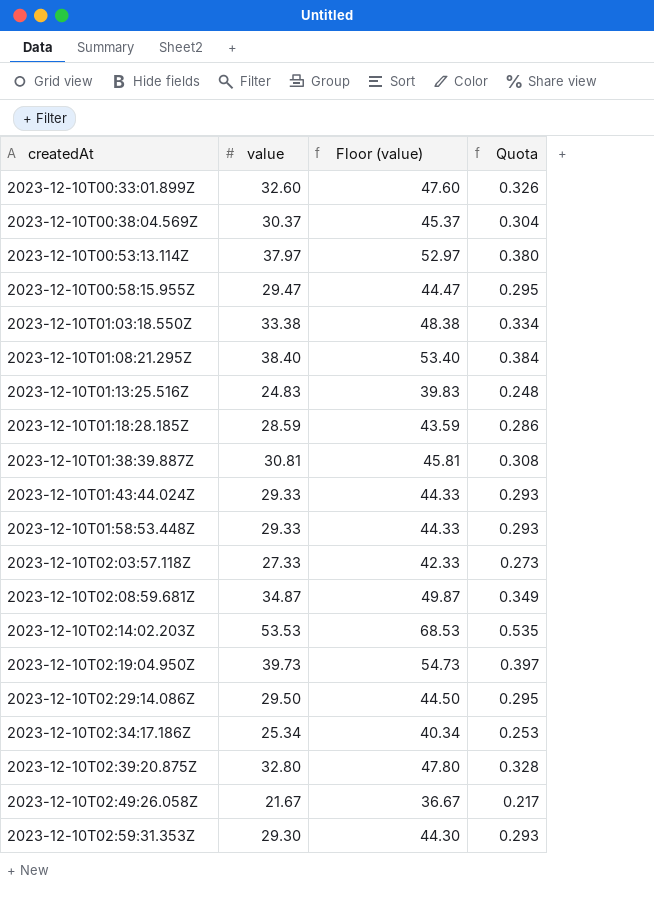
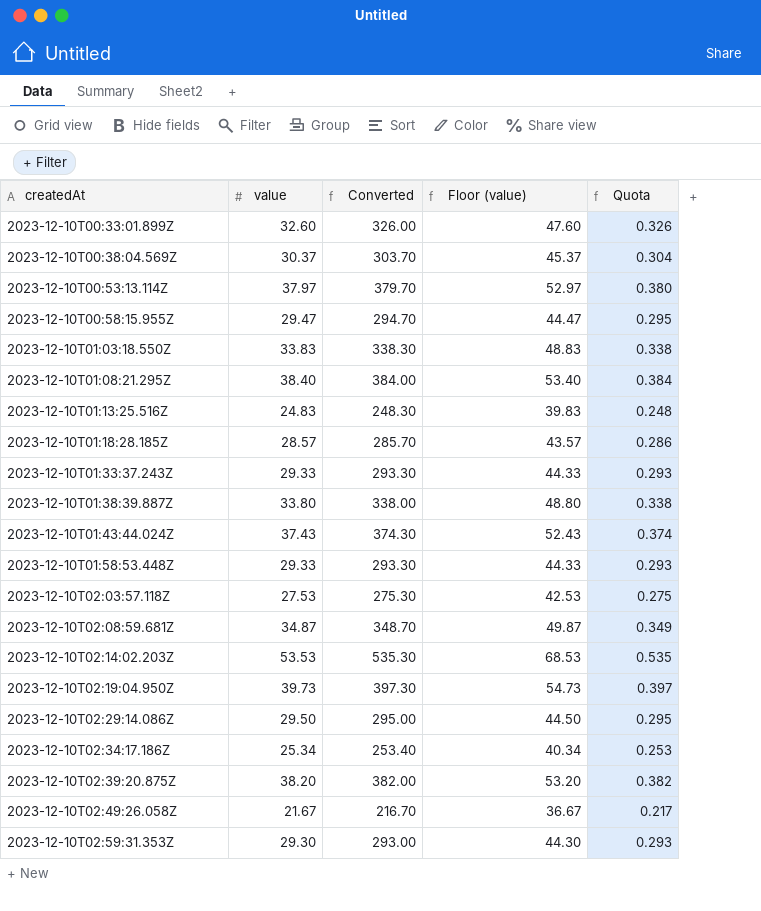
column Converted | formula: none -> [value] * 10
2023-12-10T01:03:18.550Z | value: 33.38 -> 33.83
2023-12-10T01:03:18.550Z | Floor (value): 48.38 -> 48.83
2023-12-10T01:03:18.550Z | Quota: 0.334 -> 0.338
2023-12-10T01:18:28.185Z | value: 28.59 -> 28.57
2023-12-10T01:18:28.185Z | Floor (value): 43.59 -> 43.57
row 2023-12-10T01:33:37.243Z: none -> 29.33 | 293.30 | 44.33 | 0.293
2023-12-10T01:38:39.887Z | value: 30.81 -> 33.80
2023-12-10T01:38:39.887Z | Floor (value): 45.81 -> 48.80
2023-12-10T01:38:39.887Z | Quota: 0.308 -> 0.338
2023-12-10T01:43:44.024Z | value: 29.33 -> 37.43
2023-12-10T01:43:44.024Z | Floor (value): 44.33 -> 52.43
2023-12-10T01:43:44.024Z | Quota: 0.293 -> 0.374
2023-12-10T02:03:57.118Z | value: 27.33 -> 27.53
2023-12-10T02:03:57.118Z | Floor (value): 42.33 -> 42.53
2023-12-10T02:03:57.118Z | Quota: 0.273 -> 0.275
2023-12-10T02:39:20.875Z | value: 32.80 -> 38.20
2023-12-10T02:39:20.875Z | Floor (value): 47.80 -> 53.20
2023-12-10T02:39:20.875Z | Quota: 0.328 -> 0.382

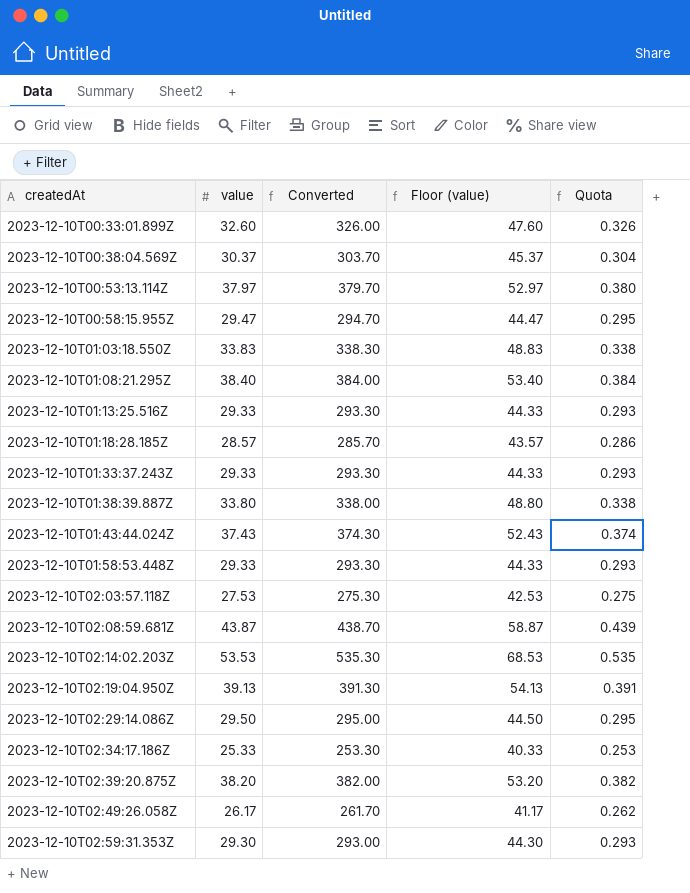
2023-12-10T01:13:25.516Z | value: 24.83 -> 29.33
2023-12-10T01:13:25.516Z | Converted: 248.30 -> 293.30
2023-12-10T01:13:25.516Z | Floor (value): 39.83 -> 44.33
2023-12-10T01:13:25.516Z | Quota: 0.248 -> 0.293
2023-12-10T02:08:59.681Z | value: 34.87 -> 43.87
2023-12-10T02:08:59.681Z | Converted: 348.70 -> 438.70
2023-12-10T02:08:59.681Z | Floor (value): 49.87 -> 58.87
2023-12-10T02:08:59.681Z | Quota: 0.349 -> 0.439
2023-12-10T02:19:04.950Z | value: 39.73 -> 39.13
2023-12-10T02:19:04.950Z | Converted: 397.30 -> 391.30
2023-12-10T02:19:04.950Z | Floor (value): 54.73 -> 54.13
2023-12-10T02:19:04.950Z | Quota: 0.397 -> 0.391
2023-12-10T02:34:17.186Z | value: 25.34 -> 25.33
2023-12-10T02:34:17.186Z | Converted: 253.40 -> 253.30
2023-12-10T02:34:17.186Z | Floor (value): 40.34 -> 40.33
2023-12-10T02:49:26.058Z | value: 21.67 -> 26.17
2023-12-10T02:49:26.058Z | Converted: 216.70 -> 261.70
2023-12-10T02:49:26.058Z | Floor (value): 36.67 -> 41.17
2023-12-10T02:49:26.058Z | Quota: 0.217 -> 0.262

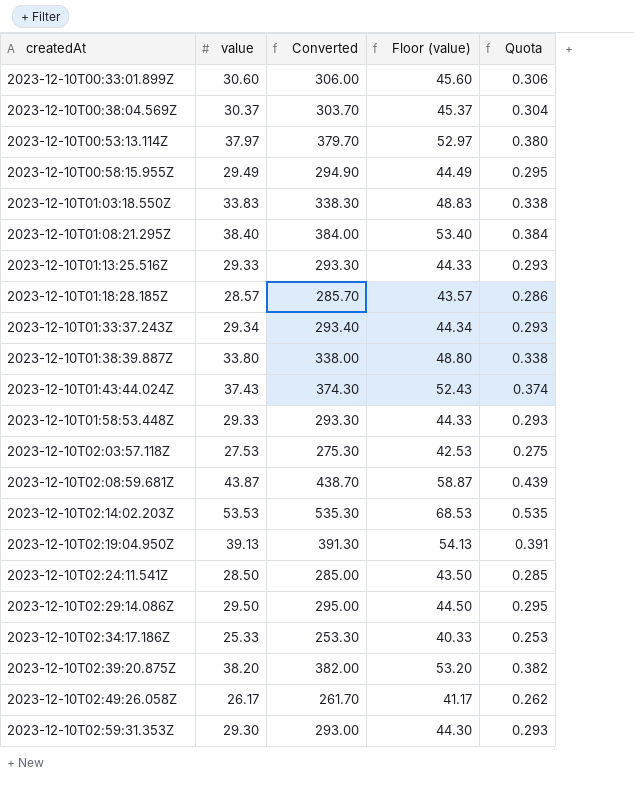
2023-12-10T00:33:01.899Z | value: 32.60 -> 30.60
2023-12-10T00:33:01.899Z | Converted: 326.00 -> 306.00
2023-12-10T00:33:01.899Z | Floor (value): 47.60 -> 45.60
2023-12-10T00:33:01.899Z | Quota: 0.326 -> 0.306
2023-12-10T00:58:15.955Z | value: 29.47 -> 29.49
2023-12-10T00:58:15.955Z | Converted: 294.70 -> 294.90
2023-12-10T00:58:15.955Z | Floor (value): 44.47 -> 44.49
2023-12-10T01:33:37.243Z | value: 29.33 -> 29.34
2023-12-10T01:33:37.243Z | Converted: 293.30 -> 293.40
2023-12-10T01:33:37.243Z | Floor (value): 44.33 -> 44.34
row 2023-12-10T02:24:11.541Z: none -> 28.50 | 285.00 | 43.50 | 0.285

